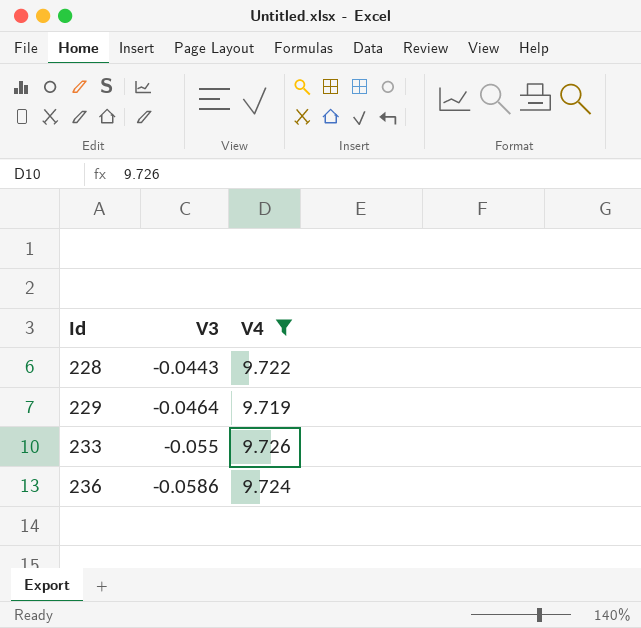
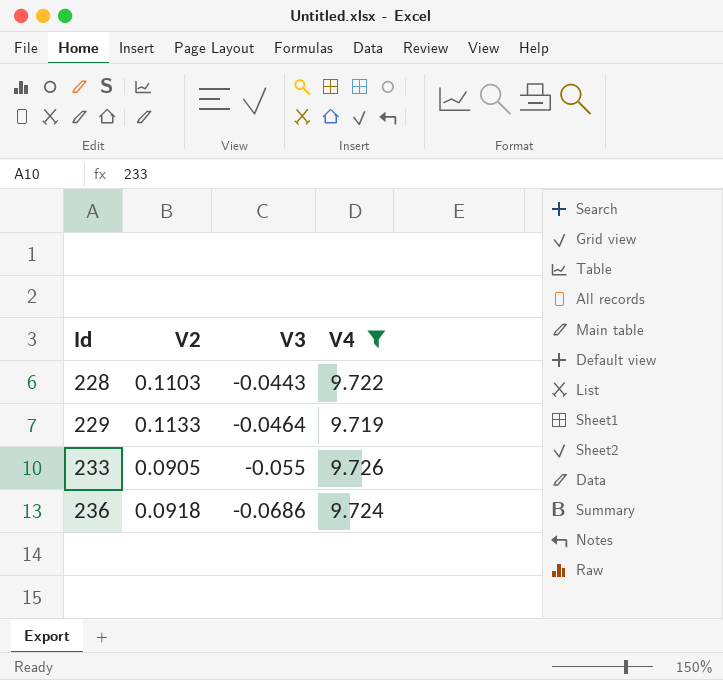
column V2 | position: none -> 2
236 | V3: -0.0586 -> -0.0686

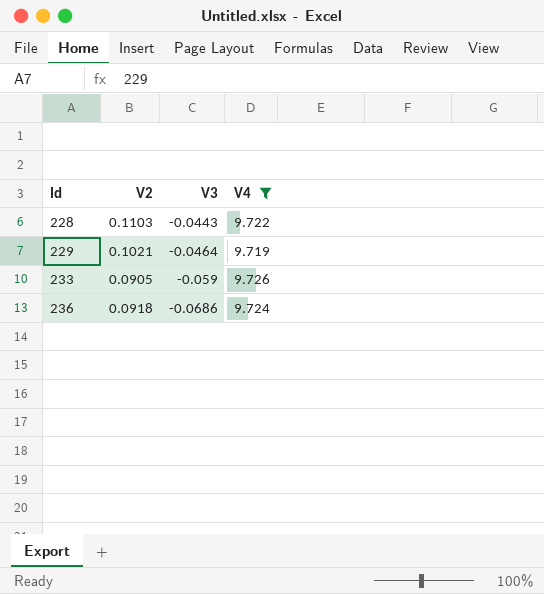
229 | V2: 0.1133 -> 0.1021
233 | V3: -0.055 -> -0.059

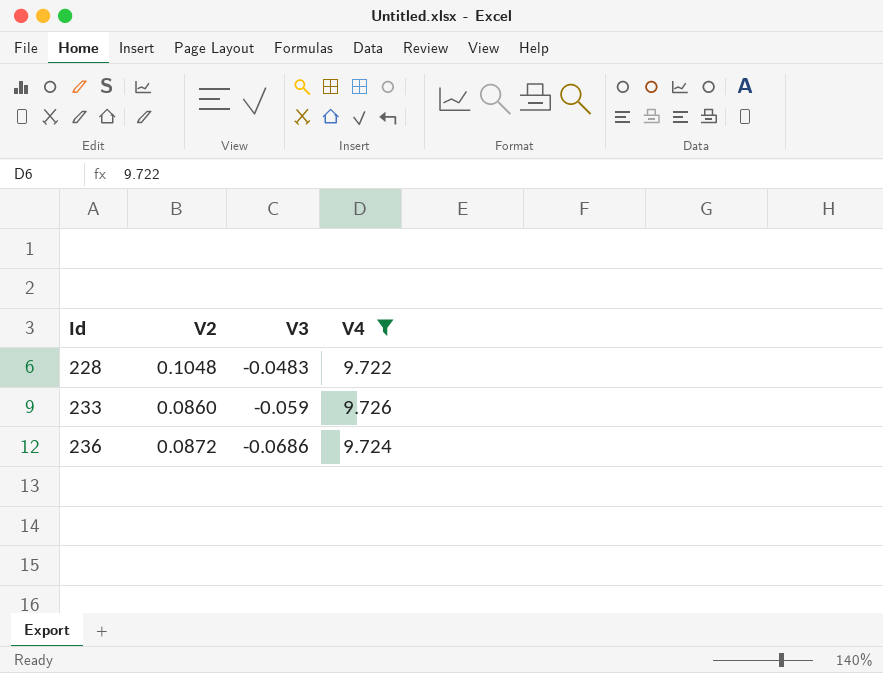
row 229: 0.1021 | -0.0464 | 9.719 -> none
228 | V2: 0.1103 -> 0.1048
228 | V3: -0.0443 -> -0.0483
233 | V2: 0.0905 -> 0.0860
236 | V2: 0.0918 -> 0.0872

